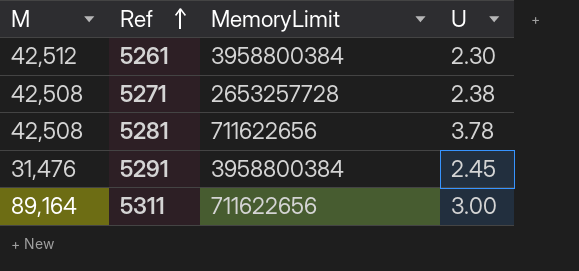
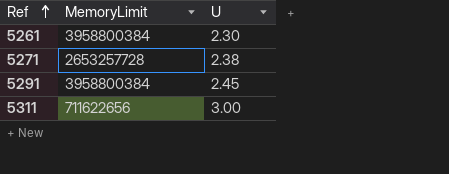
column M | position: 1 -> none
row 5281: 42,508 | 711622656 | 3.78 -> none

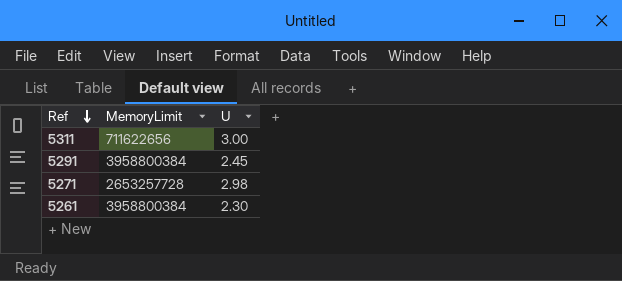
row order: Ref ascending -> Ref descending
5271 | U: 2.38 -> 2.98

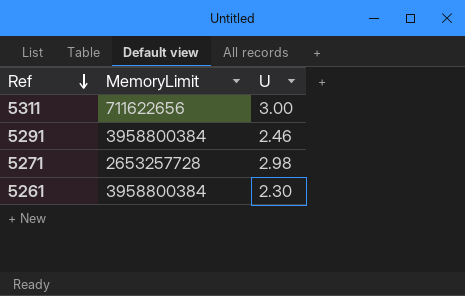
5291 | U: 2.45 -> 2.46

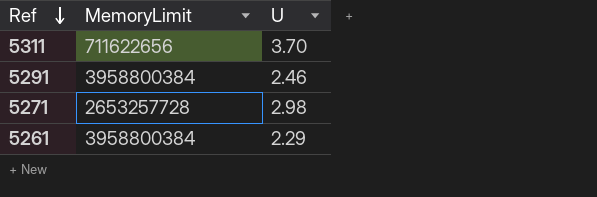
5311 | U: 3.00 -> 3.70
5261 | U: 2.30 -> 2.29

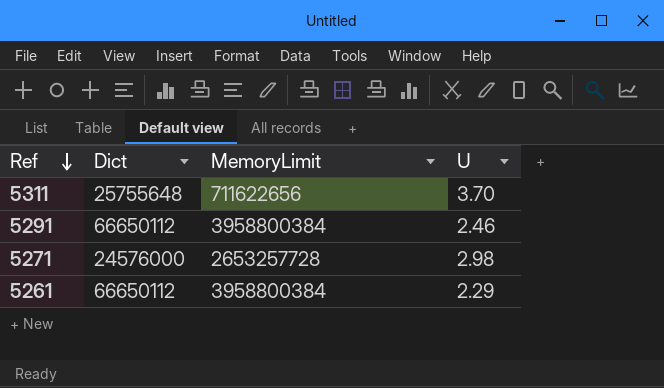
column Dict | position: none -> 2

